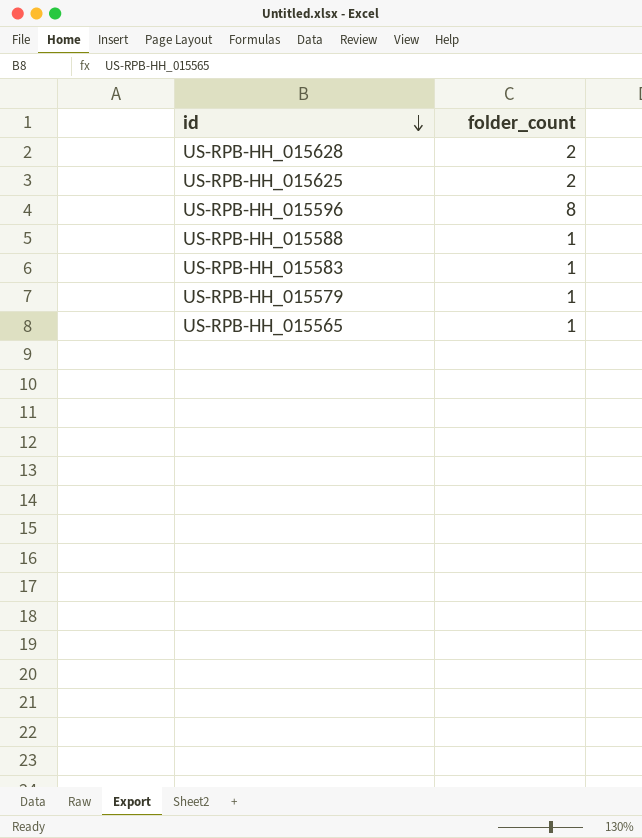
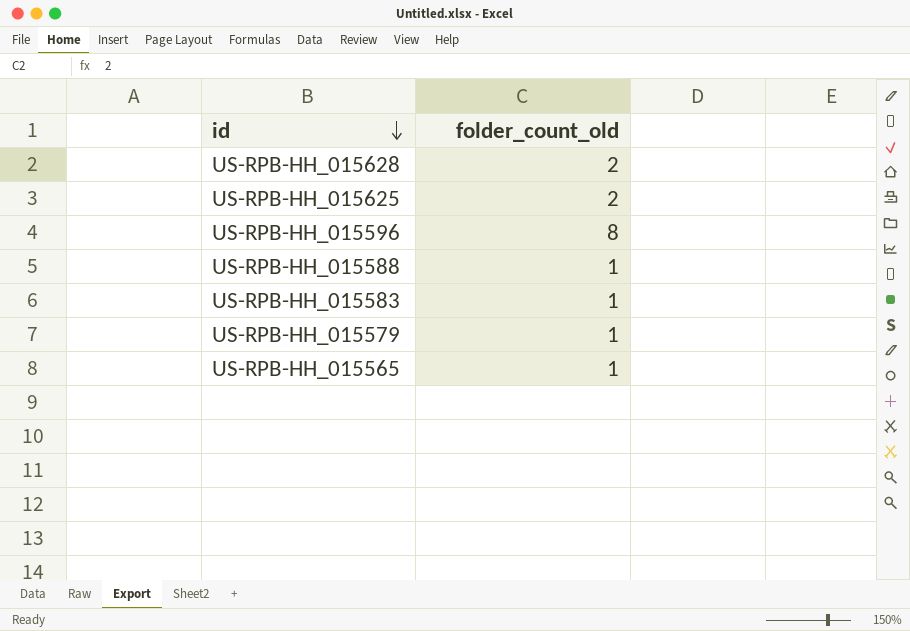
column name: folder_count -> folder_count_old

